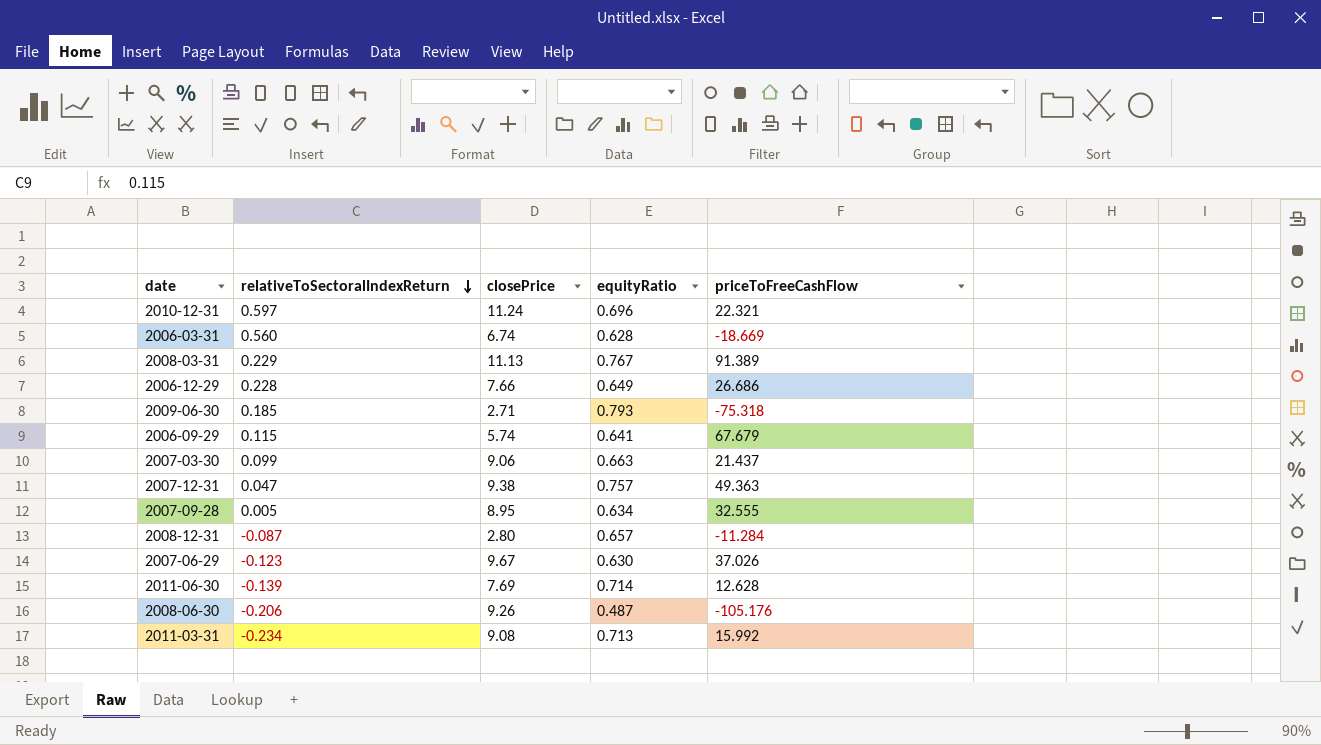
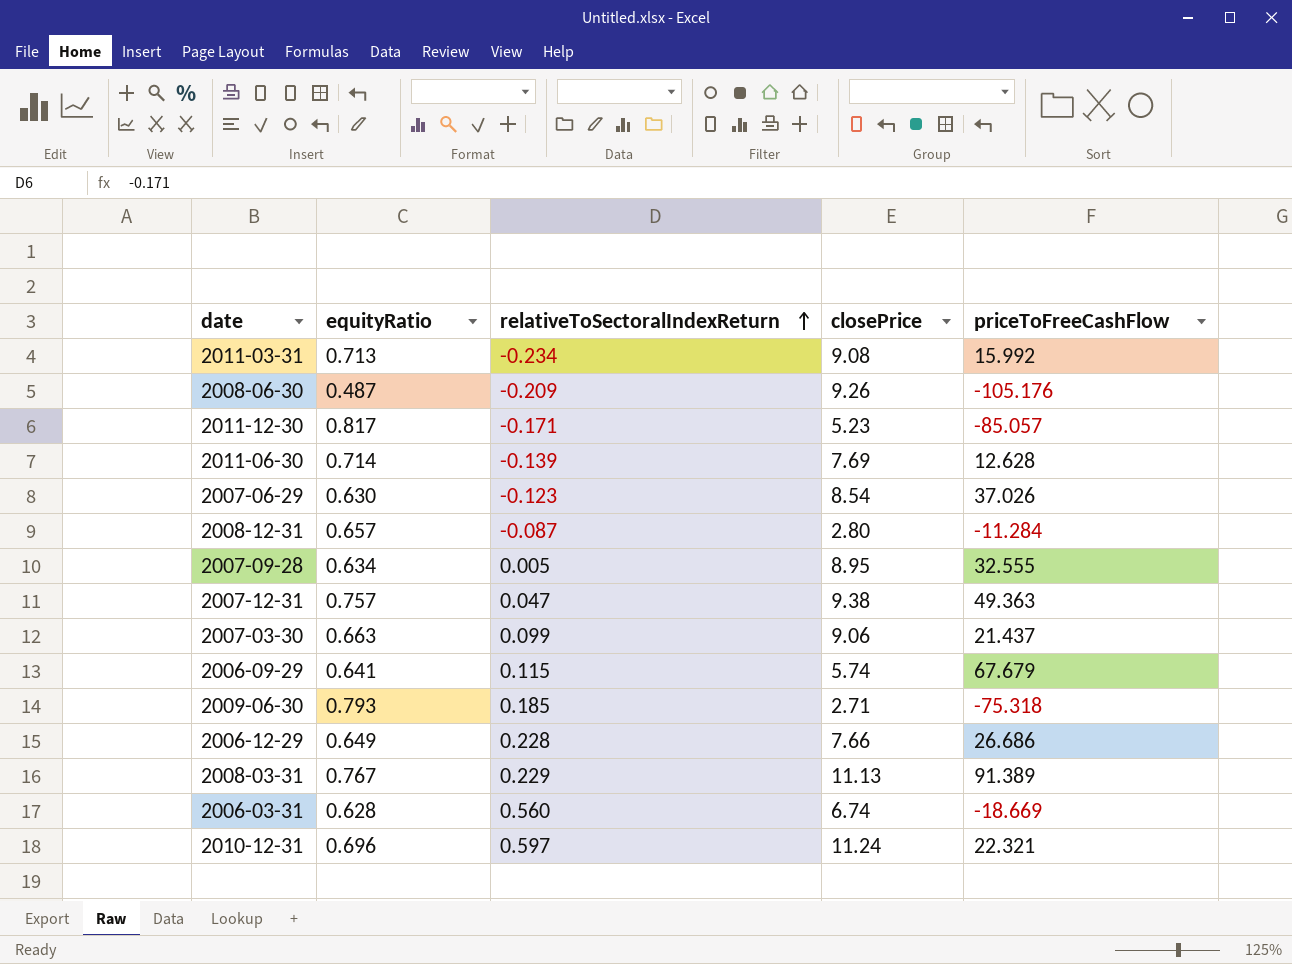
row order: relativeToSectoralIndexReturn descending -> relativeToSectoralIndexReturn ascending
column equityRatio | position: 4 -> 2
2008-06-30 | relativeToSectoralIndexReturn: -0.206 -> -0.209
row 2011-12-30: none -> 0.817 | -0.171 | 5.23 | -85.057
2007-06-29 | closePrice: 9.67 -> 8.54

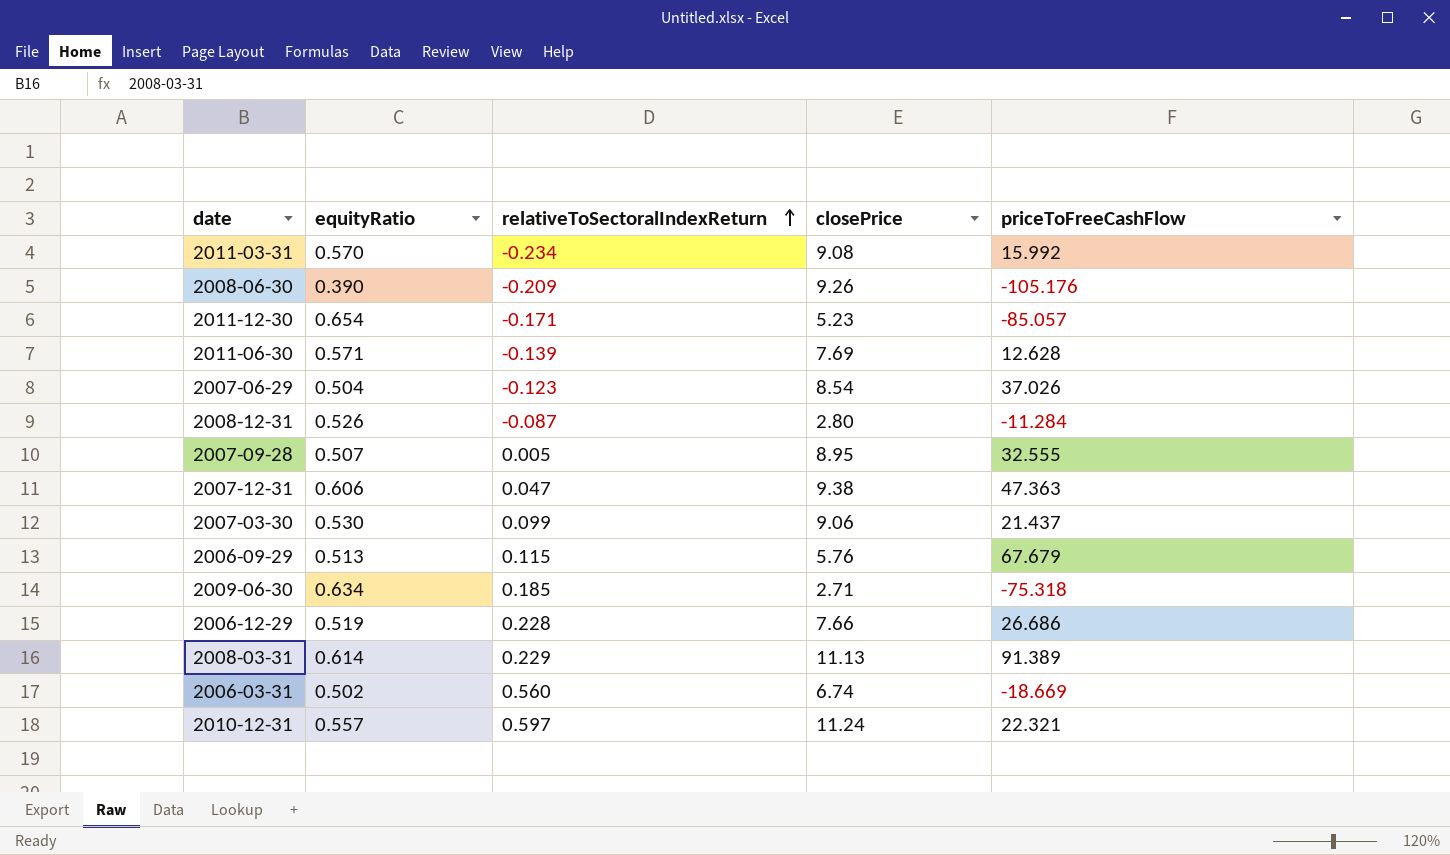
2011-03-31 | equityRatio: 0.713 -> 0.570
2008-06-30 | equityRatio: 0.487 -> 0.390
2011-12-30 | equityRatio: 0.817 -> 0.654
2011-06-30 | equityRatio: 0.714 -> 0.571
2007-06-29 | equityRatio: 0.630 -> 0.504
2008-12-31 | equityRatio: 0.657 -> 0.526
2007-09-28 | equityRatio: 0.634 -> 0.507
2007-12-31 | equityRatio: 0.757 -> 0.606
2007-12-31 | priceToFreeCashFlow: 49.363 -> 47.363
2007-03-30 | equityRatio: 0.663 -> 0.530
2006-09-29 | equityRatio: 0.641 -> 0.513
2006-09-29 | closePrice: 5.74 -> 5.76
2009-06-30 | equityRatio: 0.793 -> 0.634
2006-12-29 | equityRatio: 0.649 -> 0.519
2008-03-31 | equityRatio: 0.767 -> 0.614
2006-03-31 | equityRatio: 0.628 -> 0.502
2010-12-31 | equityRatio: 0.696 -> 0.557

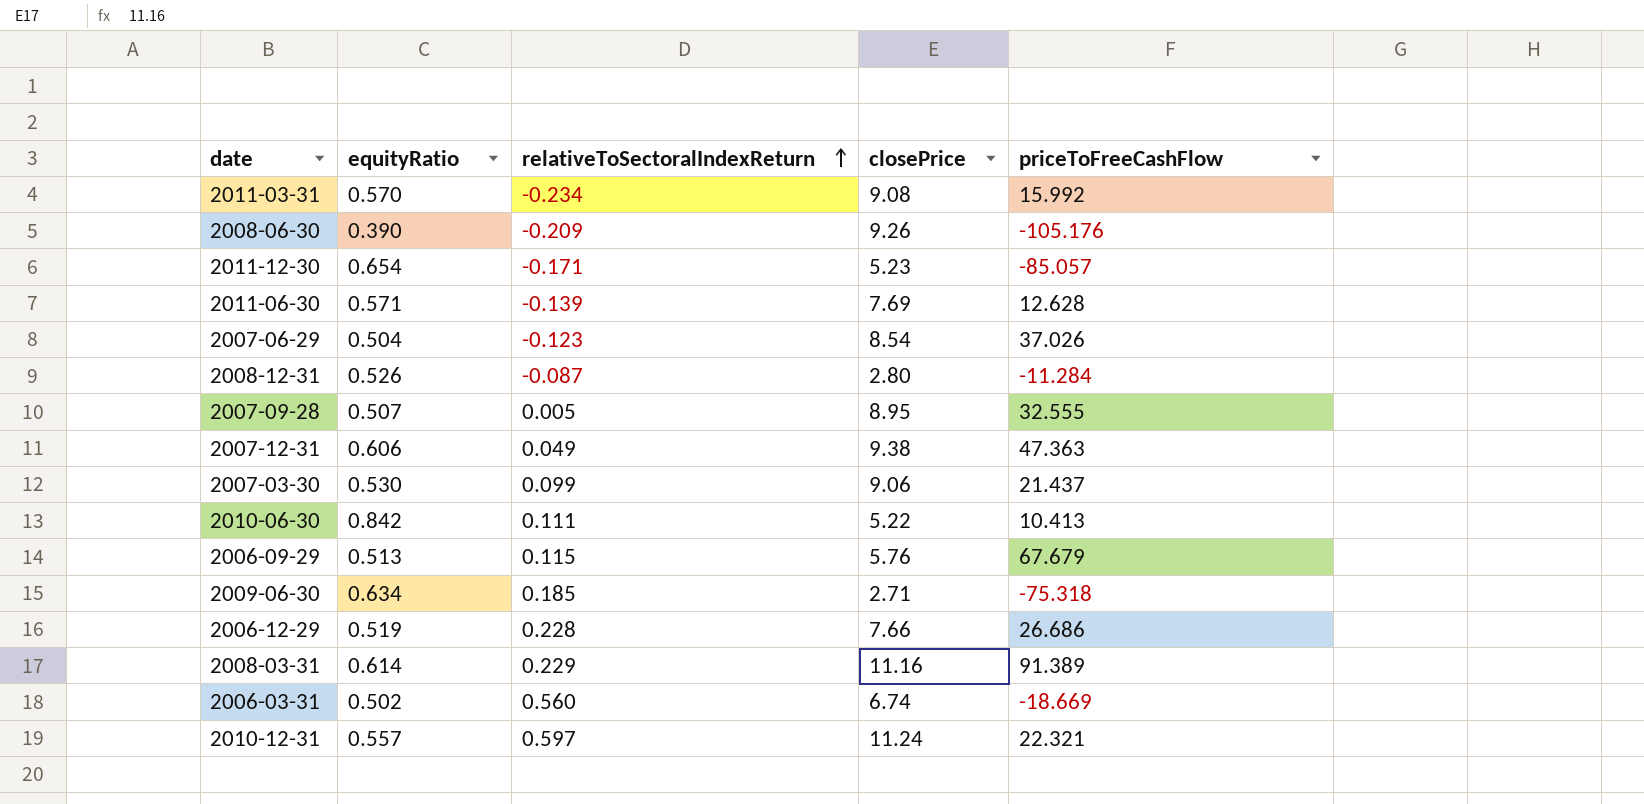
2007-12-31 | relativeToSectoralIndexReturn: 0.047 -> 0.049
row 2010-06-30: none -> 0.842 | 0.111 | 5.22 | 10.413
2008-03-31 | closePrice: 11.13 -> 11.16

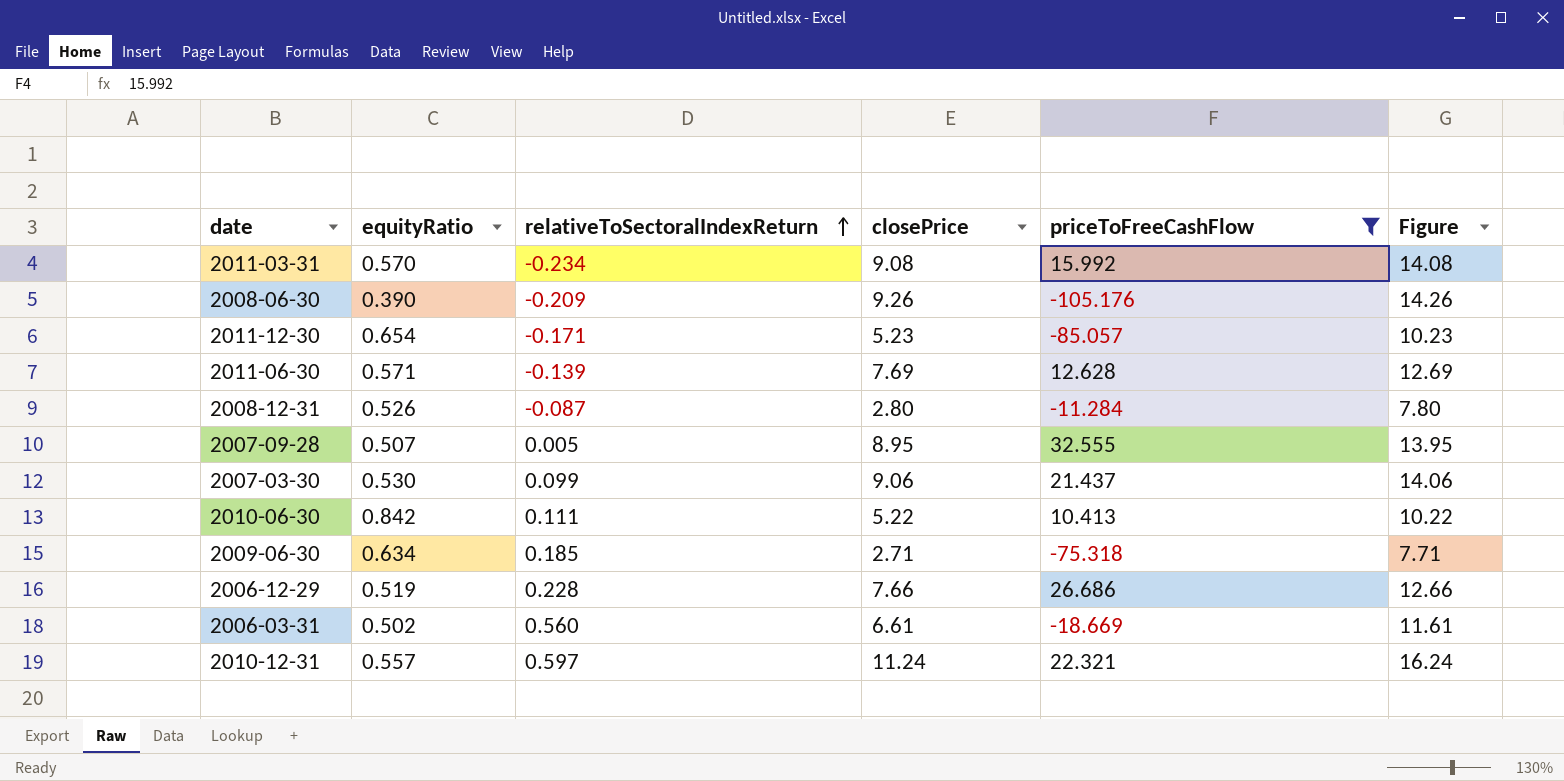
filter: none -> priceToFreeCashFlow <= 32.555
column Figure | formula: none -> [closePrice] + 5
2006-03-31 | closePrice: 6.74 -> 6.61

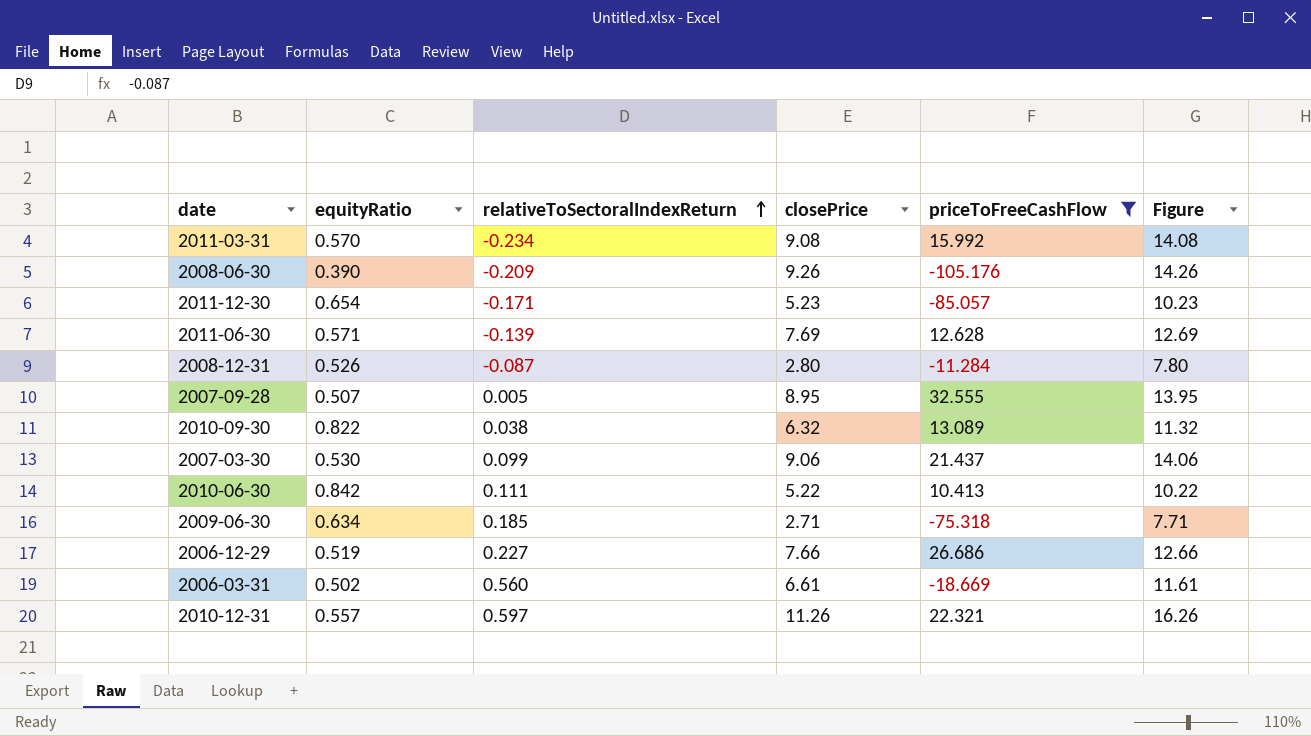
row 2010-09-30: none -> 0.822 | 0.038 | 6.32 | 13.089 | 11.32
2006-12-29 | relativeToSectoralIndexReturn: 0.228 -> 0.227
2010-12-31 | closePrice: 11.24 -> 11.26
2010-12-31 | Figure: 16.24 -> 16.26

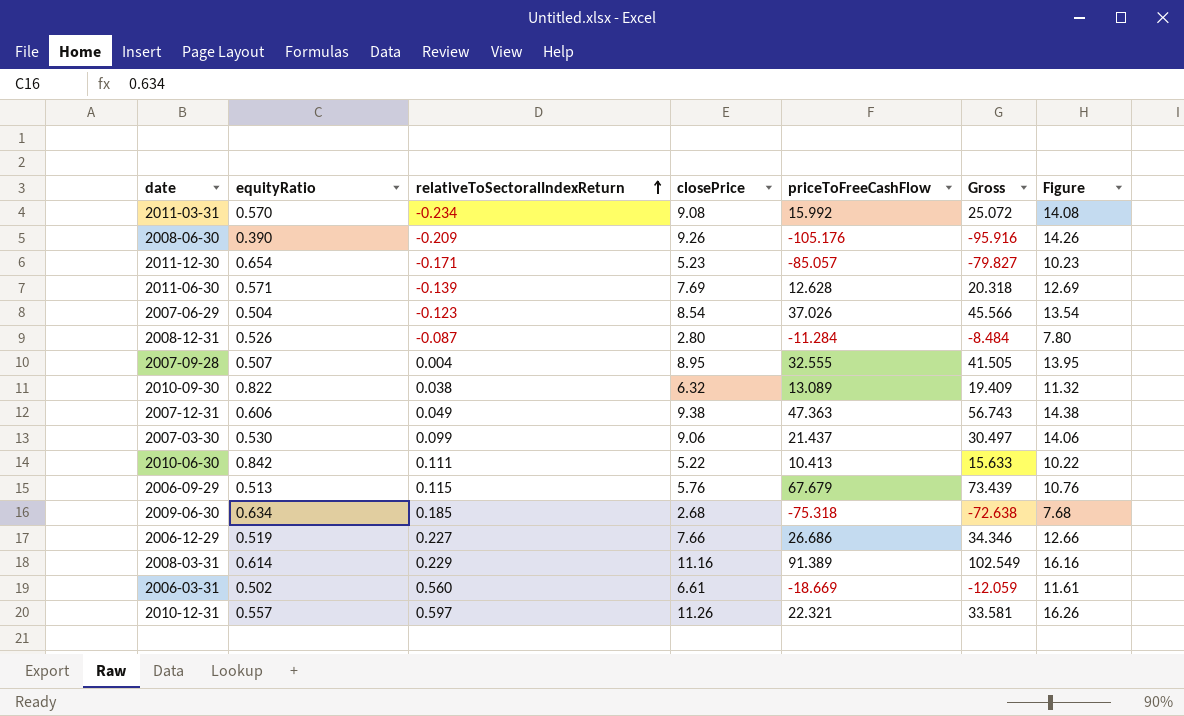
filter: priceToFreeCashFlow <= 32.555 -> none
column Gross | formula: none -> [closePrice] + [priceToFreeCashFlow]
2007-09-28 | relativeToSectoralIndexReturn: 0.005 -> 0.004
2009-06-30 | closePrice: 2.71 -> 2.68
2009-06-30 | Figure: 7.71 -> 7.68

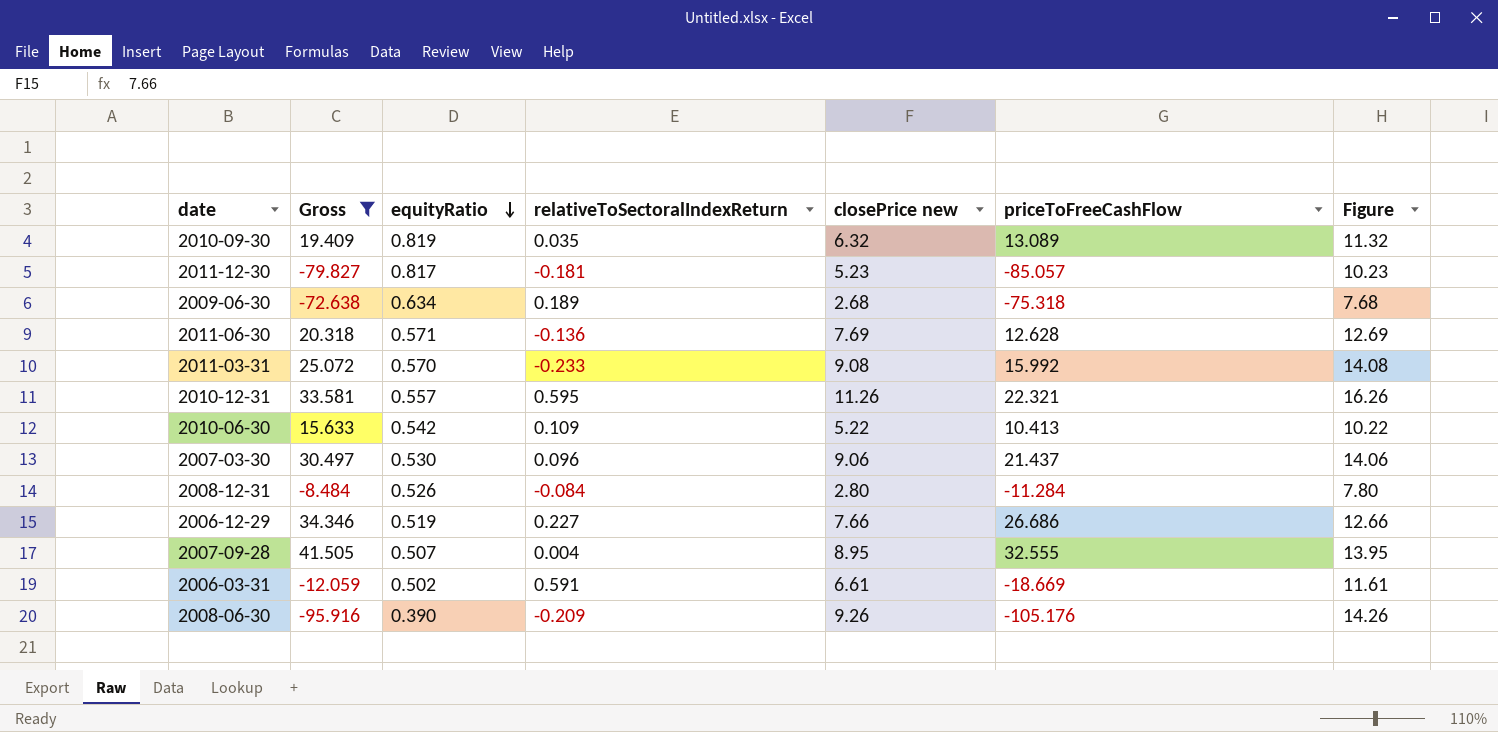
filter: none -> Gross <= 41.505
row order: relativeToSectoralIndexReturn ascending -> equityRatio descending
column Gross | position: 6 -> 2
column name: closePrice -> closePrice new
2010-09-30 | equityRatio: 0.822 -> 0.819
2010-09-30 | relativeToSectoralIndexReturn: 0.038 -> 0.035
2011-12-30 | equityRatio: 0.654 -> 0.817
2011-12-30 | relativeToSectoralIndexReturn: -0.171 -> -0.181
2009-06-30 | relativeToSectoralIndexReturn: 0.185 -> 0.189
2011-06-30 | relativeToSectoralIndexReturn: -0.139 -> -0.136
2011-03-31 | relativeToSectoralIndexReturn: -0.234 -> -0.233
2010-12-31 | relativeToSectoralIndexReturn: 0.597 -> 0.595
2010-06-30 | equityRatio: 0.842 -> 0.542
2010-06-30 | relativeToSectoralIndexReturn: 0.111 -> 0.109
2007-03-30 | relativeToSectoralIndexReturn: 0.099 -> 0.096
2008-12-31 | relativeToSectoralIndexReturn: -0.087 -> -0.084
2006-03-31 | relativeToSectoralIndexReturn: 0.560 -> 0.591

